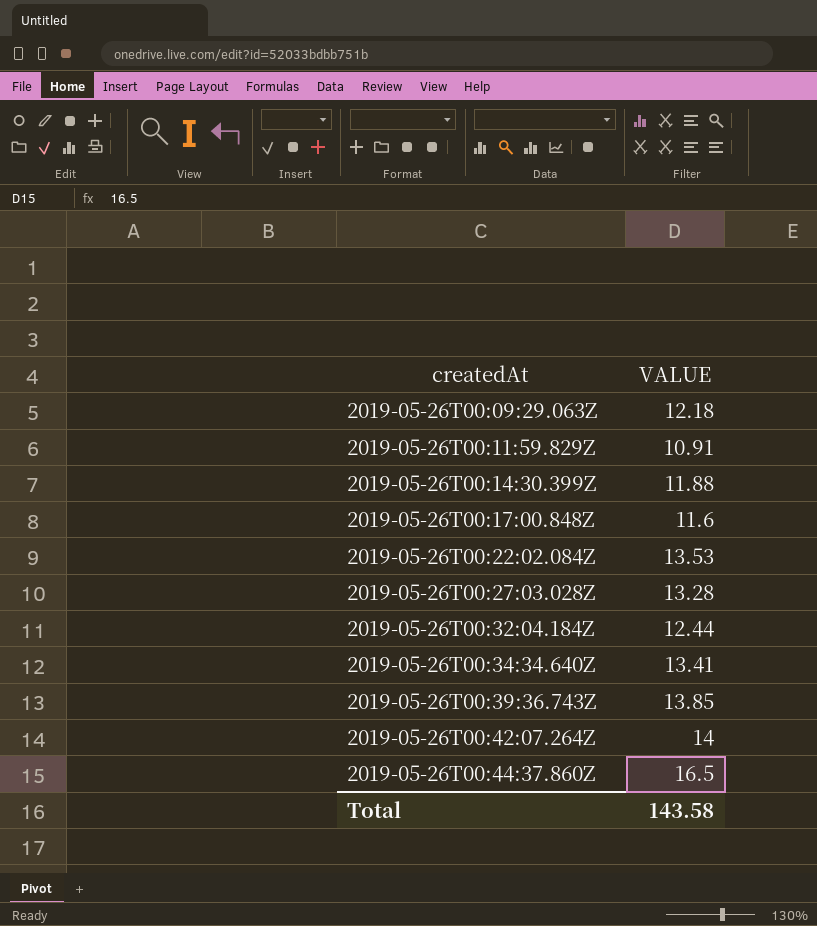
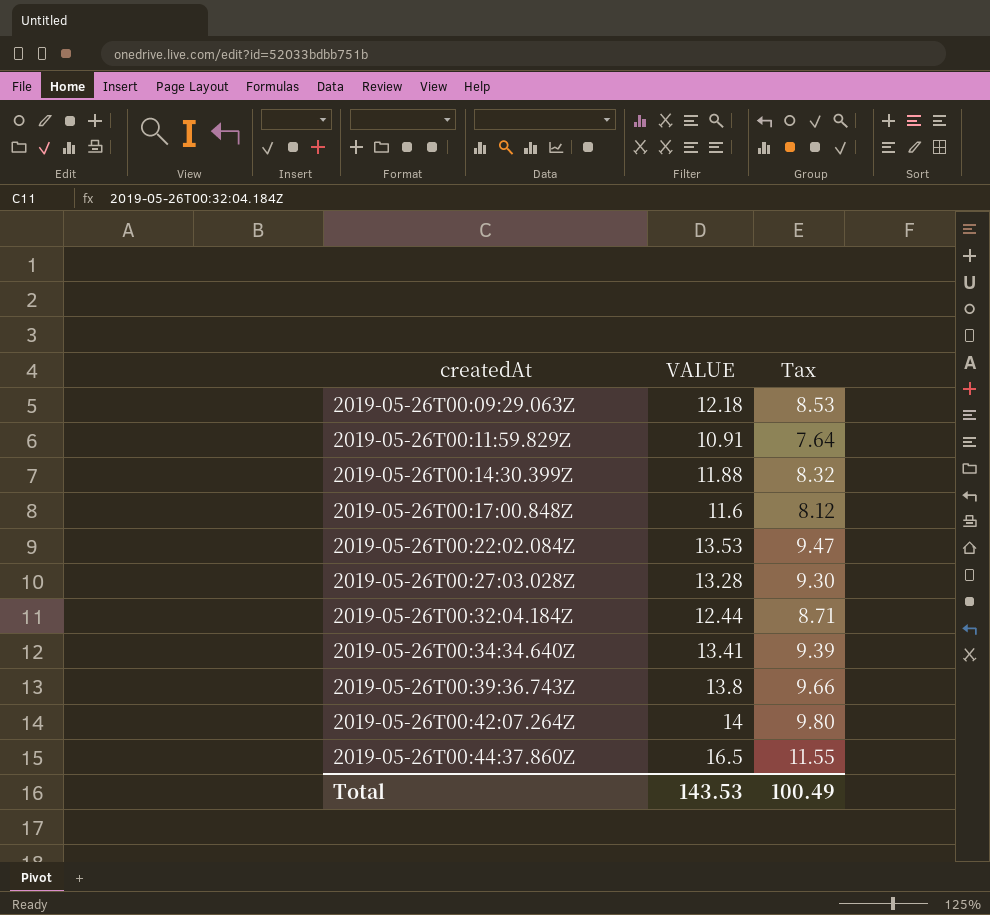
column Tax | formula: none -> [VALUE] * 0.7
2019-05-26T00:39:36.743Z | VALUE: 13.85 -> 13.8
Total | VALUE: 143.58 -> 143.53

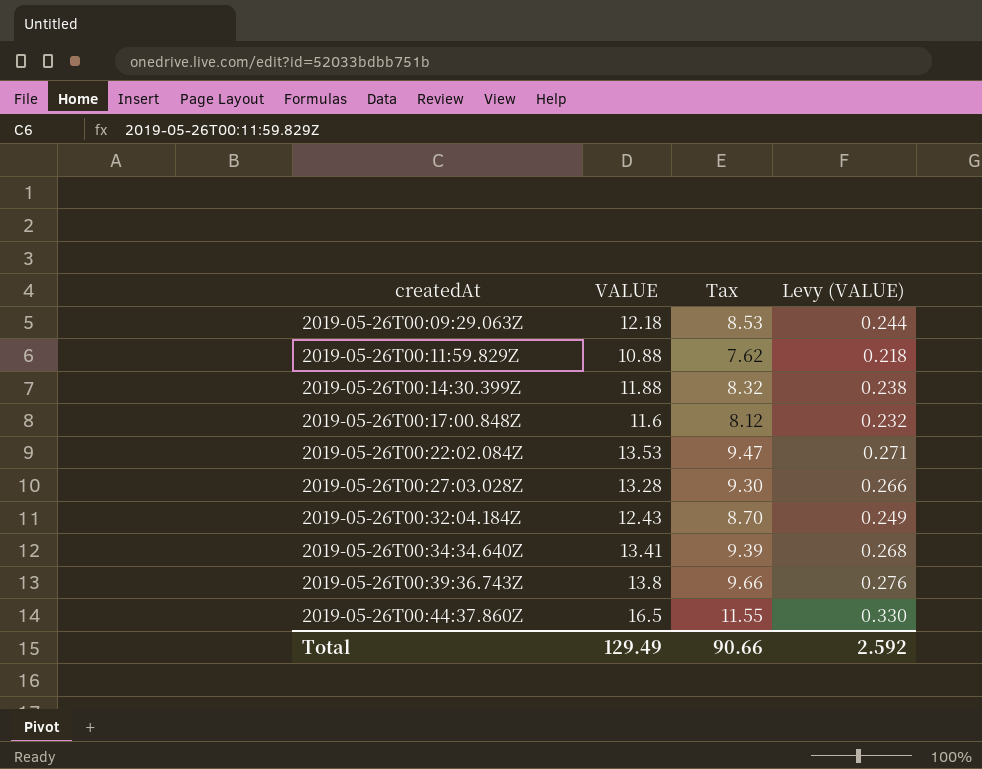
column Levy (VALUE) | formula: none -> [VALUE] * 0.02
row 2019-05-26T00:42:07.264Z: 14 | 9.80 -> none
2019-05-26T00:11:59.829Z | VALUE: 10.91 -> 10.88
2019-05-26T00:11:59.829Z | Tax: 7.64 -> 7.62
2019-05-26T00:32:04.184Z | VALUE: 12.44 -> 12.43
2019-05-26T00:32:04.184Z | Tax: 8.71 -> 8.70
Total | VALUE: 143.53 -> 129.49
Total | Tax: 100.49 -> 90.66

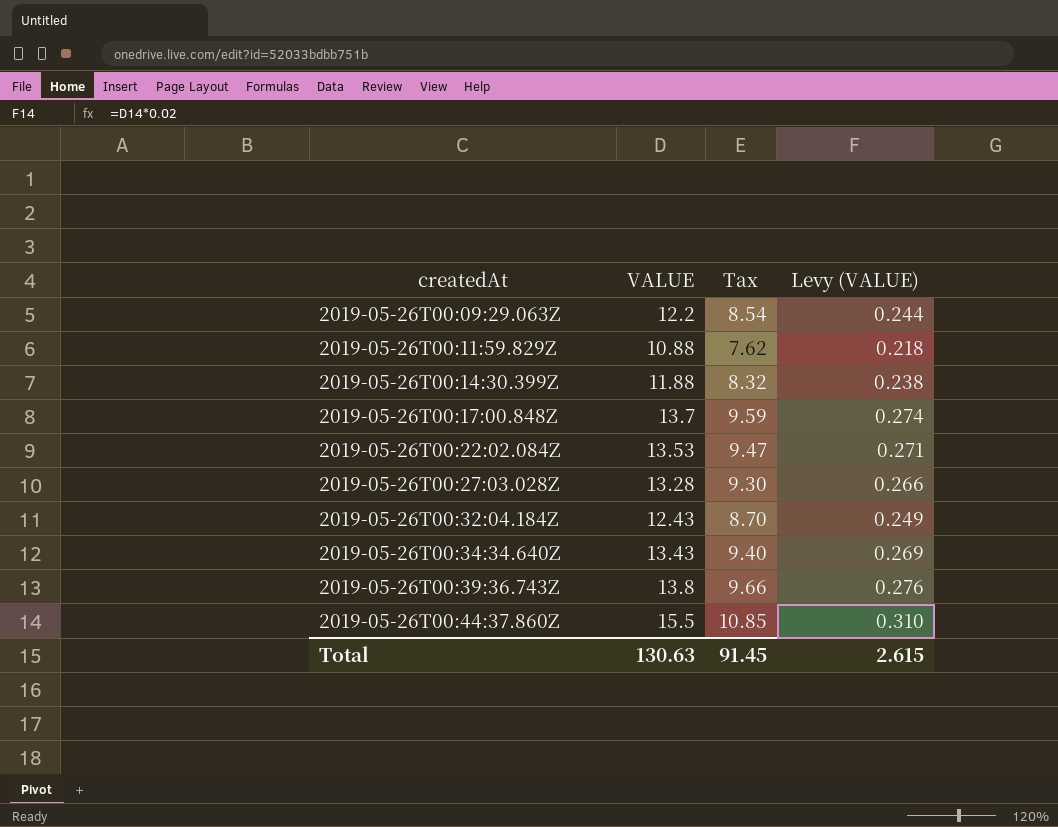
2019-05-26T00:09:29.063Z | VALUE: 12.18 -> 12.2
2019-05-26T00:09:29.063Z | Tax: 8.53 -> 8.54
2019-05-26T00:17:00.848Z | VALUE: 11.6 -> 13.7
2019-05-26T00:17:00.848Z | Tax: 8.12 -> 9.59
2019-05-26T00:17:00.848Z | Levy (VALUE): 0.232 -> 0.274
2019-05-26T00:34:34.640Z | VALUE: 13.41 -> 13.43
2019-05-26T00:34:34.640Z | Tax: 9.39 -> 9.40
2019-05-26T00:34:34.640Z | Levy (VALUE): 0.268 -> 0.269
2019-05-26T00:44:37.860Z | VALUE: 16.5 -> 15.5
2019-05-26T00:44:37.860Z | Tax: 11.55 -> 10.85
2019-05-26T00:44:37.860Z | Levy (VALUE): 0.330 -> 0.310
Total | VALUE: 129.49 -> 130.63
Total | Tax: 90.66 -> 91.45
Total | Levy (VALUE): 2.592 -> 2.615

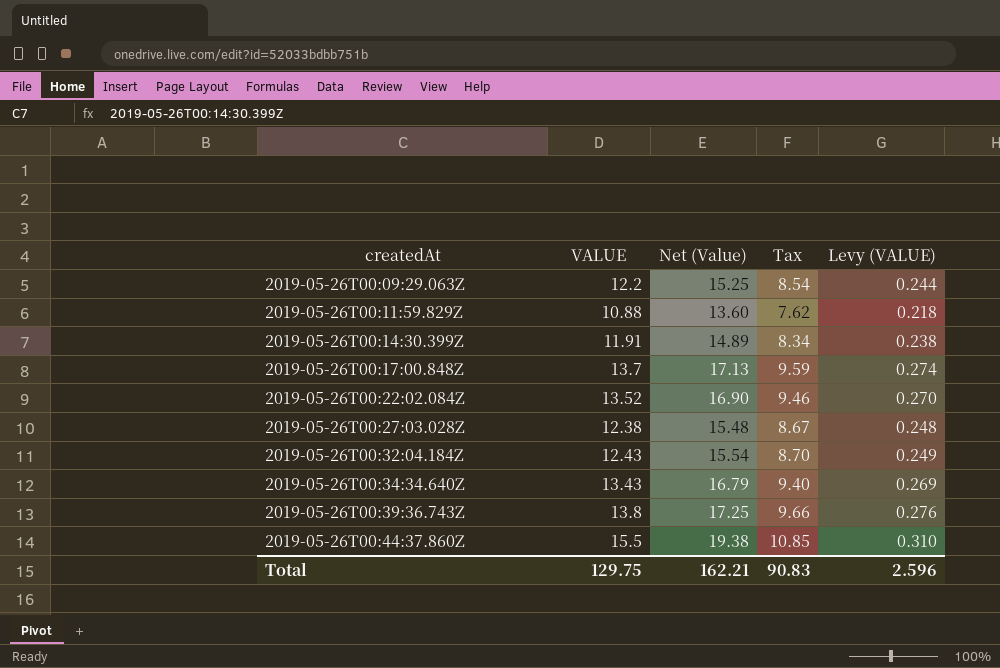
column Net (Value) | formula: none -> [VALUE] * 1.25
2019-05-26T00:14:30.399Z | VALUE: 11.88 -> 11.91
2019-05-26T00:14:30.399Z | Tax: 8.32 -> 8.34
2019-05-26T00:22:02.084Z | VALUE: 13.53 -> 13.52
2019-05-26T00:22:02.084Z | Tax: 9.47 -> 9.46
2019-05-26T00:22:02.084Z | Levy (VALUE): 0.271 -> 0.270
2019-05-26T00:27:03.028Z | VALUE: 13.28 -> 12.38
2019-05-26T00:27:03.028Z | Tax: 9.30 -> 8.67
2019-05-26T00:27:03.028Z | Levy (VALUE): 0.266 -> 0.248
Total | VALUE: 130.63 -> 129.75
Total | Tax: 91.45 -> 90.83
Total | Levy (VALUE): 2.615 -> 2.596

